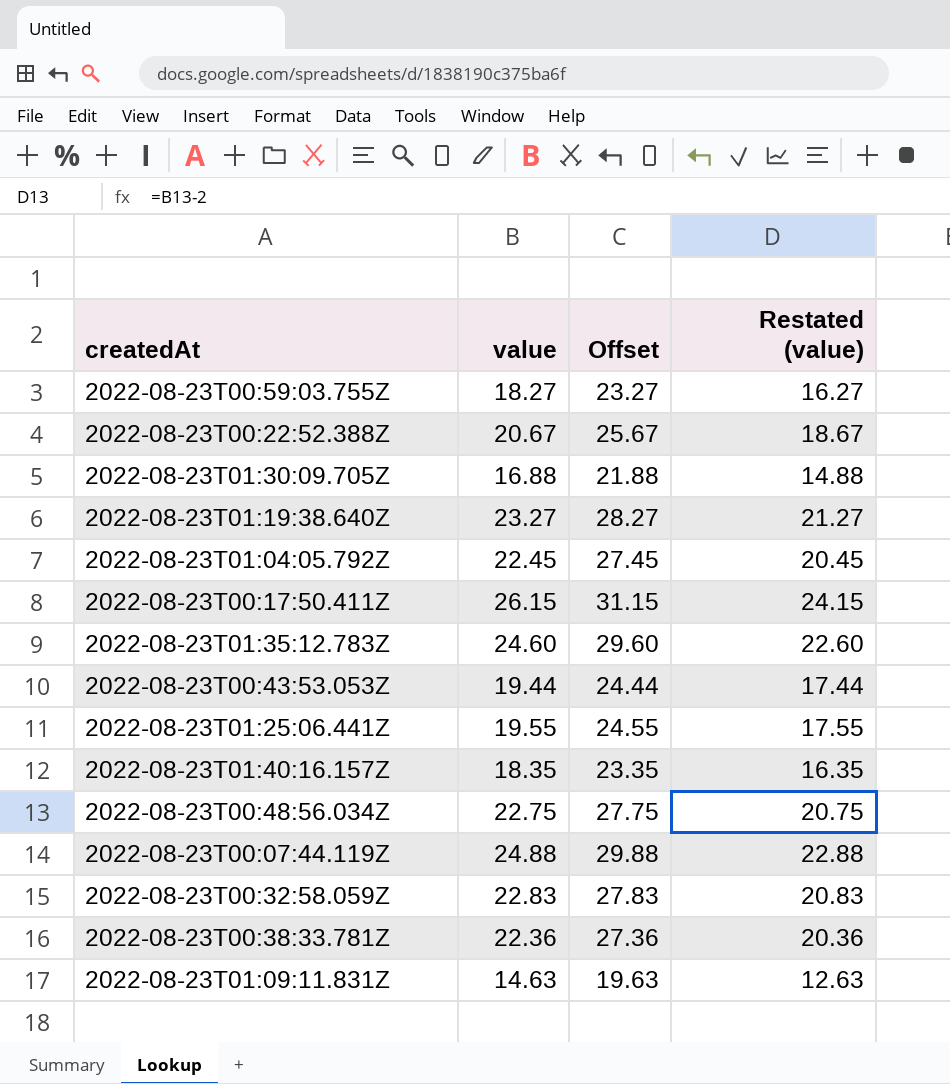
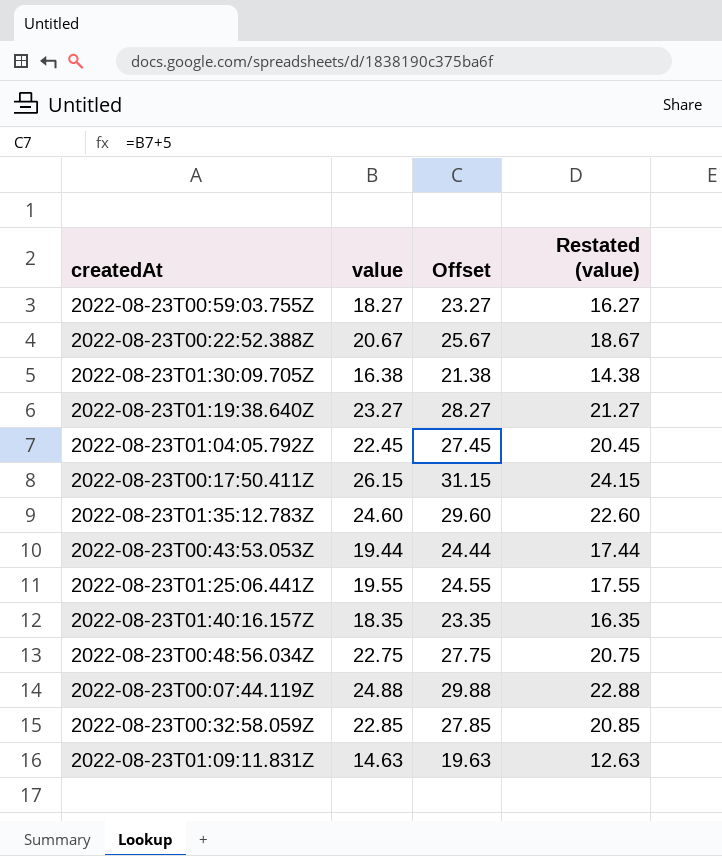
row 2022-08-23T00:38:33.781Z: 22.36 | 27.36 | 20.36 -> none
2022-08-23T01:30:09.705Z | value: 16.88 -> 16.38
2022-08-23T01:30:09.705Z | Offset: 21.88 -> 21.38
2022-08-23T01:30:09.705Z | Restated (value): 14.88 -> 14.38
2022-08-23T00:32:58.059Z | value: 22.83 -> 22.85
2022-08-23T00:32:58.059Z | Offset: 27.83 -> 27.85
2022-08-23T00:32:58.059Z | Restated (value): 20.83 -> 20.85

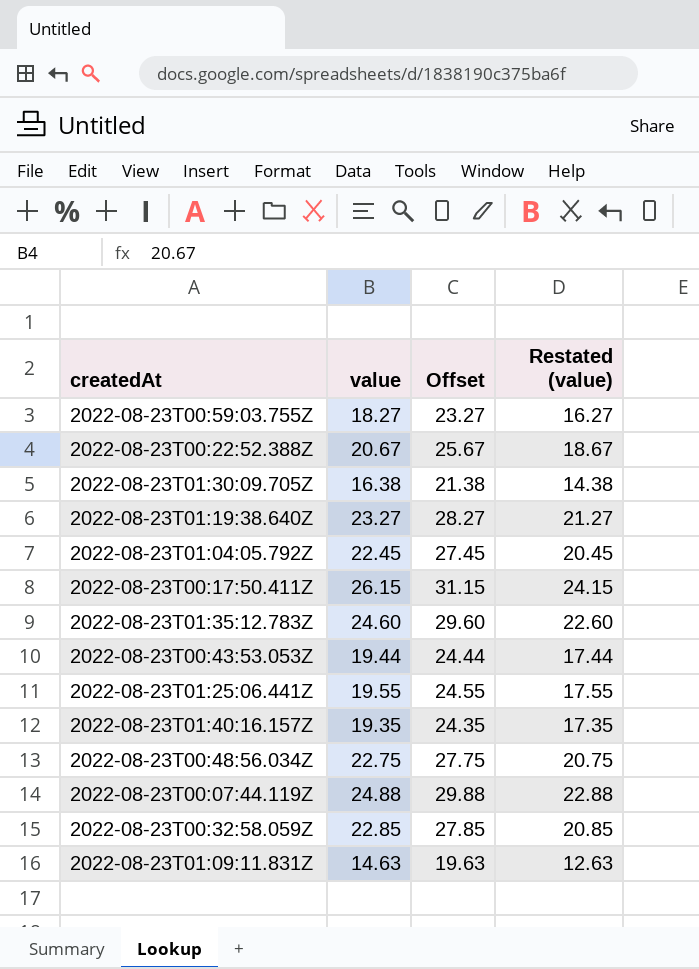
2022-08-23T01:40:16.157Z | value: 18.35 -> 19.35
2022-08-23T01:40:16.157Z | Offset: 23.35 -> 24.35
2022-08-23T01:40:16.157Z | Restated (value): 16.35 -> 17.35

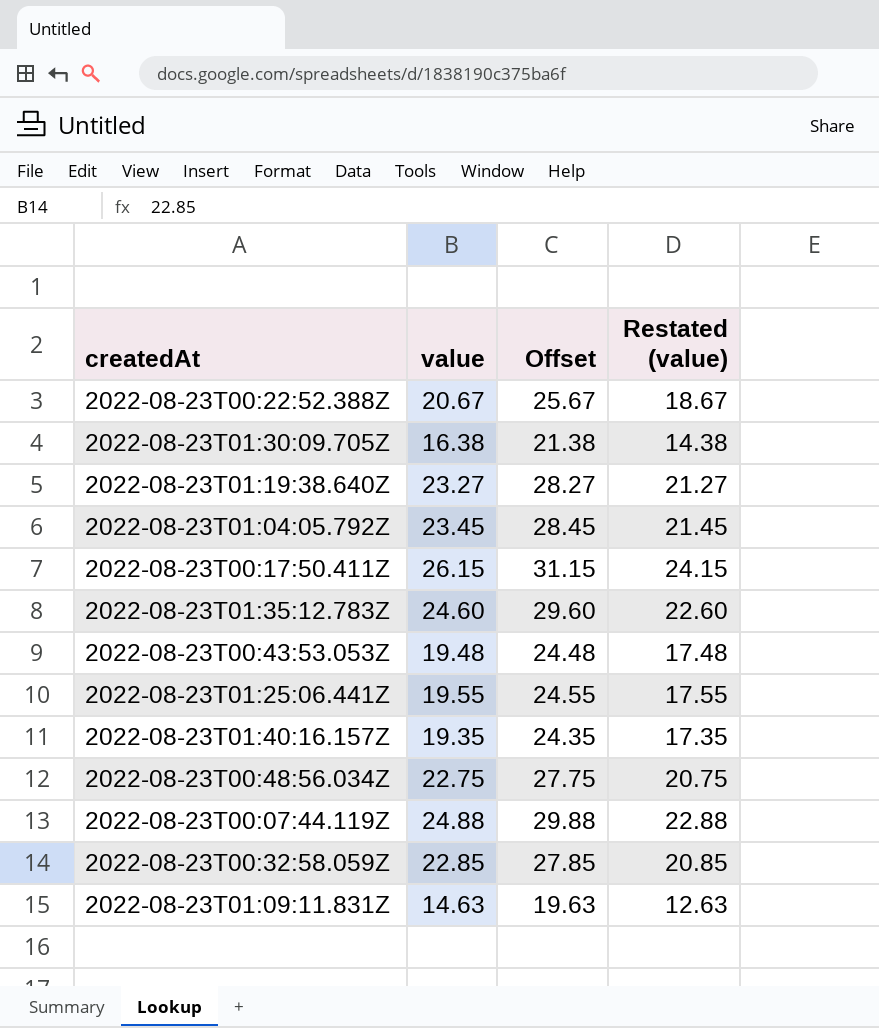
row 2022-08-23T00:59:03.755Z: 18.27 | 23.27 | 16.27 -> none
2022-08-23T01:04:05.792Z | value: 22.45 -> 23.45
2022-08-23T01:04:05.792Z | Offset: 27.45 -> 28.45
2022-08-23T01:04:05.792Z | Restated (value): 20.45 -> 21.45
2022-08-23T00:43:53.053Z | value: 19.44 -> 19.48
2022-08-23T00:43:53.053Z | Offset: 24.44 -> 24.48
2022-08-23T00:43:53.053Z | Restated (value): 17.44 -> 17.48

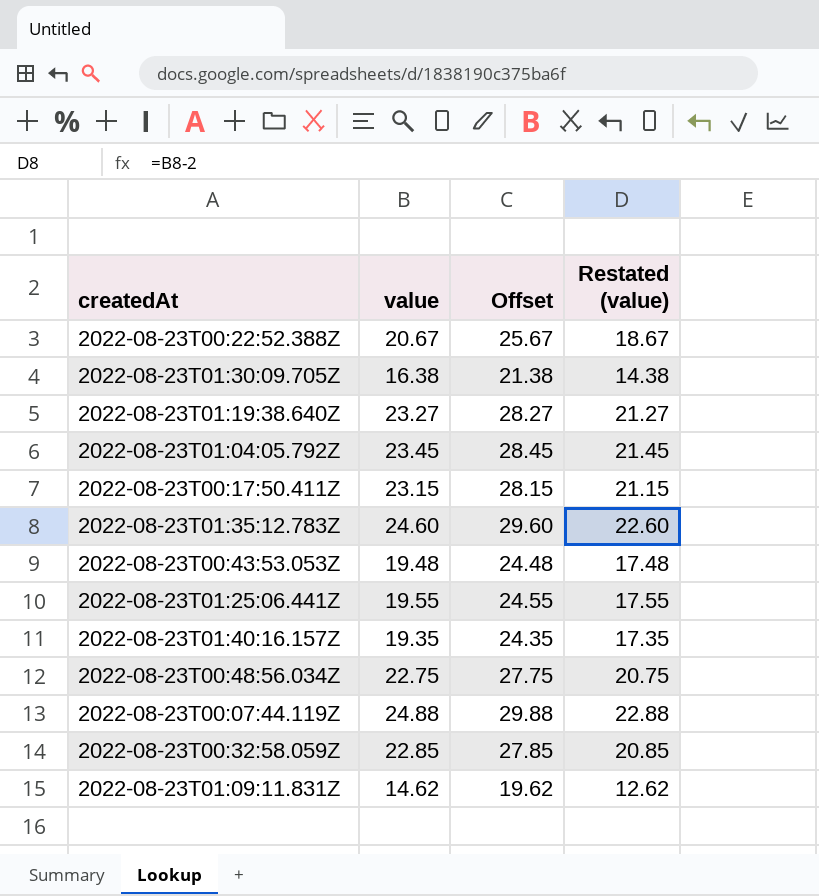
2022-08-23T00:17:50.411Z | value: 26.15 -> 23.15
2022-08-23T00:17:50.411Z | Offset: 31.15 -> 28.15
2022-08-23T00:17:50.411Z | Restated (value): 24.15 -> 21.15
2022-08-23T01:09:11.831Z | value: 14.63 -> 14.62
2022-08-23T01:09:11.831Z | Offset: 19.63 -> 19.62
2022-08-23T01:09:11.831Z | Restated (value): 12.63 -> 12.62

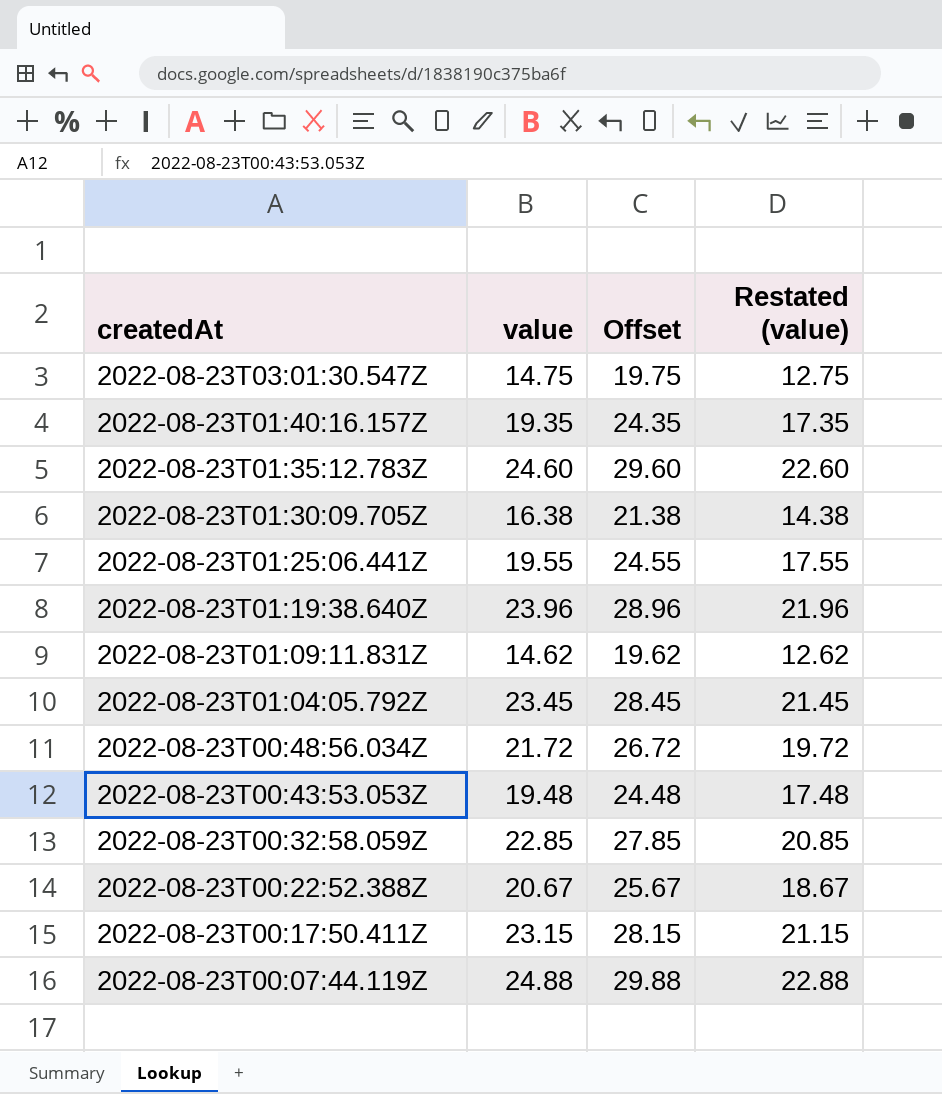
row order: none -> createdAt descending
row 2022-08-23T03:01:30.547Z: none -> 14.75 | 19.75 | 12.75
2022-08-23T01:19:38.640Z | value: 23.27 -> 23.96
2022-08-23T01:19:38.640Z | Offset: 28.27 -> 28.96
2022-08-23T01:19:38.640Z | Restated (value): 21.27 -> 21.96
2022-08-23T00:48:56.034Z | value: 22.75 -> 21.72
2022-08-23T00:48:56.034Z | Offset: 27.75 -> 26.72
2022-08-23T00:48:56.034Z | Restated (value): 20.75 -> 19.72

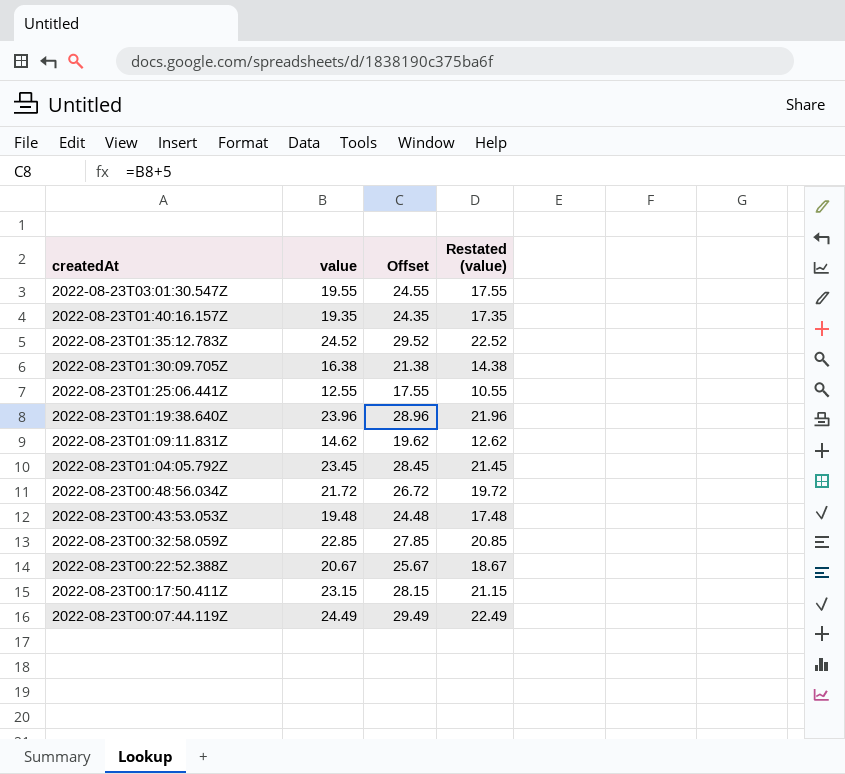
2022-08-23T03:01:30.547Z | value: 14.75 -> 19.55
2022-08-23T03:01:30.547Z | Offset: 19.75 -> 24.55
2022-08-23T03:01:30.547Z | Restated (value): 12.75 -> 17.55
2022-08-23T01:35:12.783Z | value: 24.60 -> 24.52
2022-08-23T01:35:12.783Z | Offset: 29.60 -> 29.52
2022-08-23T01:35:12.783Z | Restated (value): 22.60 -> 22.52
2022-08-23T01:25:06.441Z | value: 19.55 -> 12.55
2022-08-23T01:25:06.441Z | Offset: 24.55 -> 17.55
2022-08-23T01:25:06.441Z | Restated (value): 17.55 -> 10.55
2022-08-23T00:07:44.119Z | value: 24.88 -> 24.49
2022-08-23T00:07:44.119Z | Offset: 29.88 -> 29.49
2022-08-23T00:07:44.119Z | Restated (value): 22.88 -> 22.49

